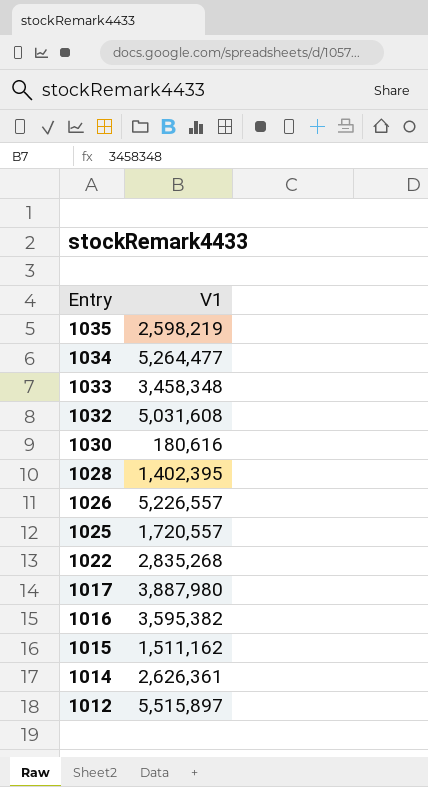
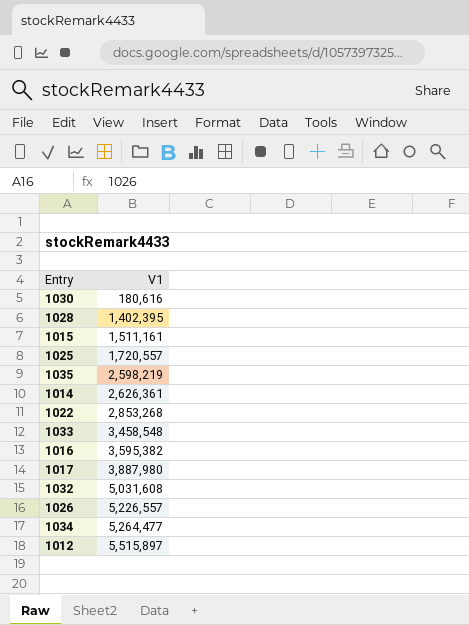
row order: Entry descending -> V1 ascending
1015 | V1: 1,511,162 -> 1,511,161
1022 | V1: 2,835,268 -> 2,853,268
1033 | V1: 3,458,348 -> 3,458,548

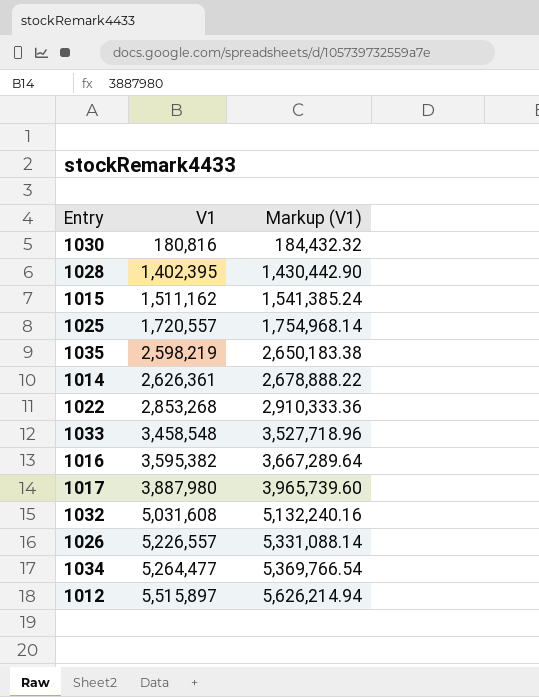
column Markup (V1) | formula: none -> [V1] * 1.02
1030 | V1: 180,616 -> 180,816
1015 | V1: 1,511,161 -> 1,511,162

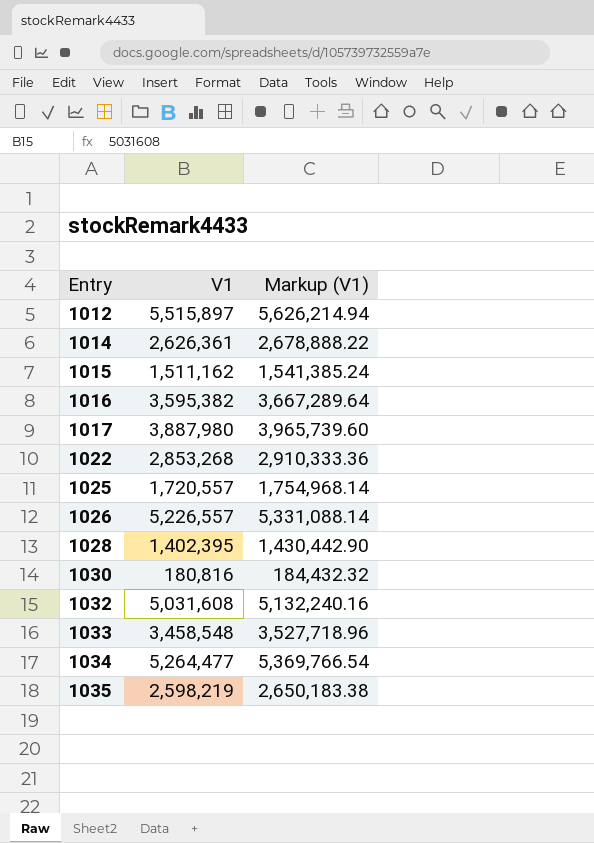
row order: V1 ascending -> Entry ascending

